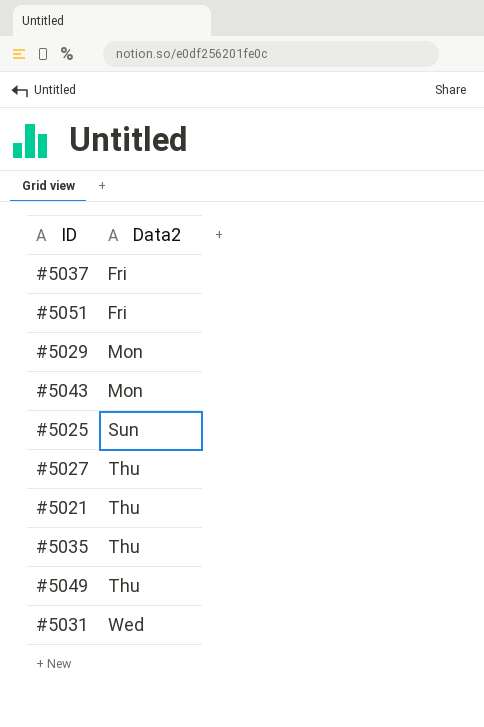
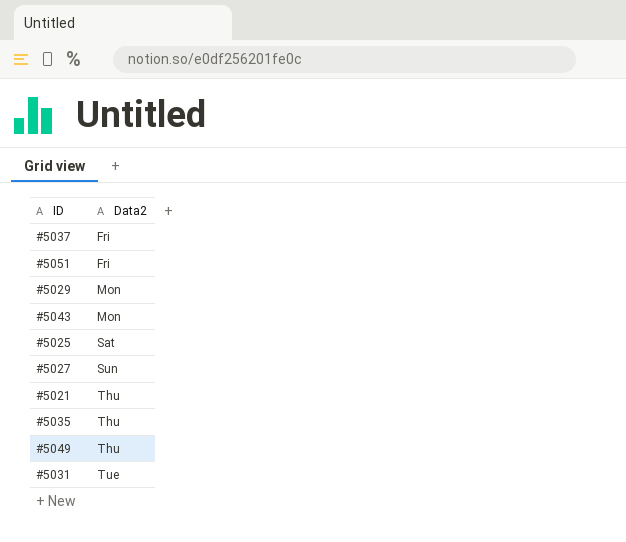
#5025 | Data2: Sun -> Sat
#5027 | Data2: Thu -> Sun
#5031 | Data2: Wed -> Tue

